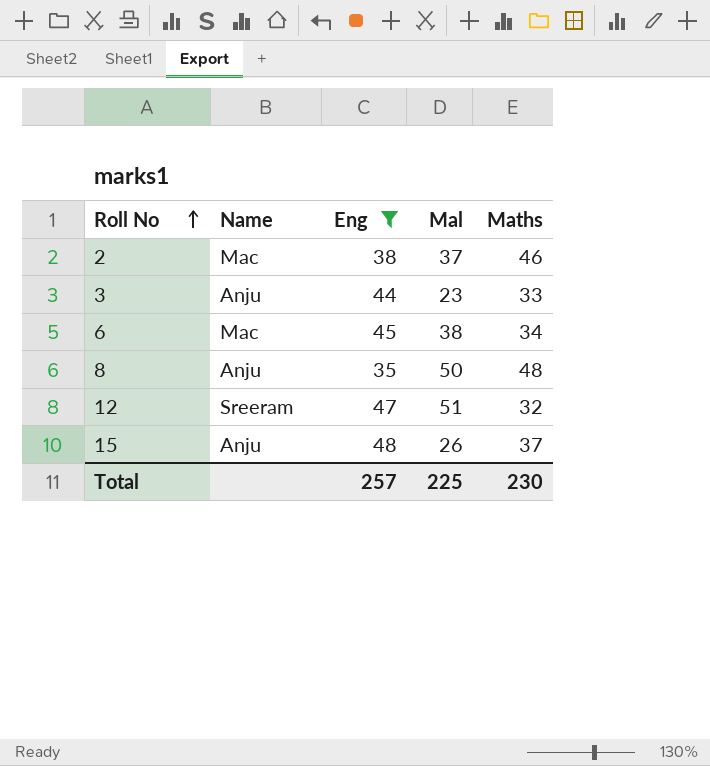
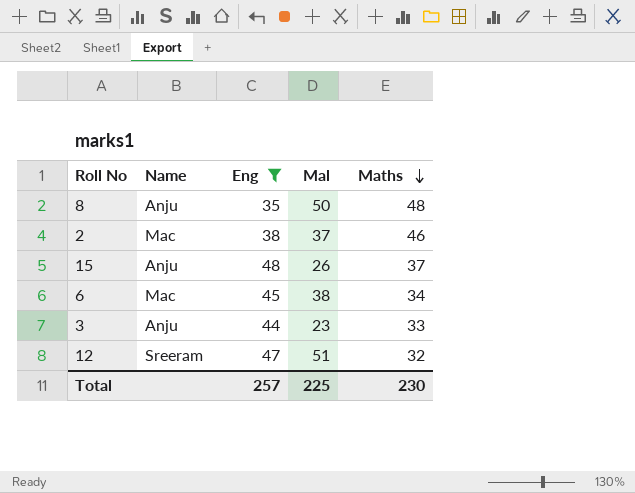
row order: Roll No ascending -> Maths descending

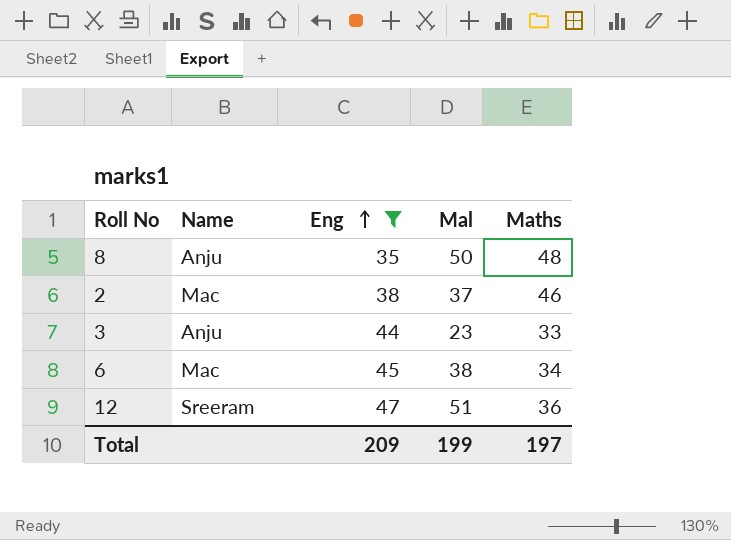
row order: Maths descending -> Eng ascending
row 15: Anju | 48 | 26 | 37 -> none
12 | Maths: 32 -> 36
Total | Eng: 257 -> 209
Total | Mal: 225 -> 199
Total | Maths: 230 -> 197

